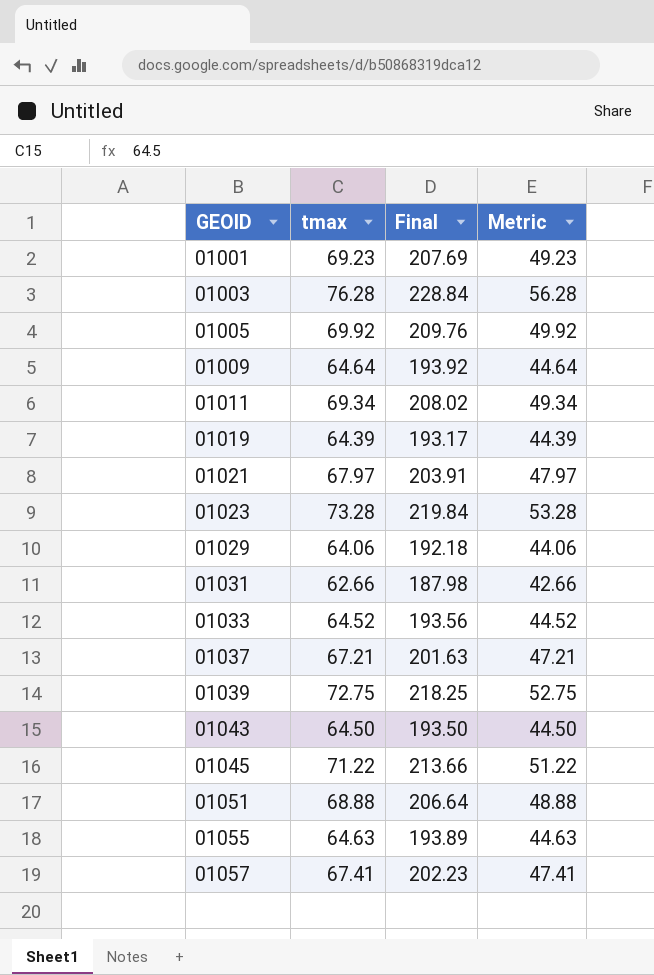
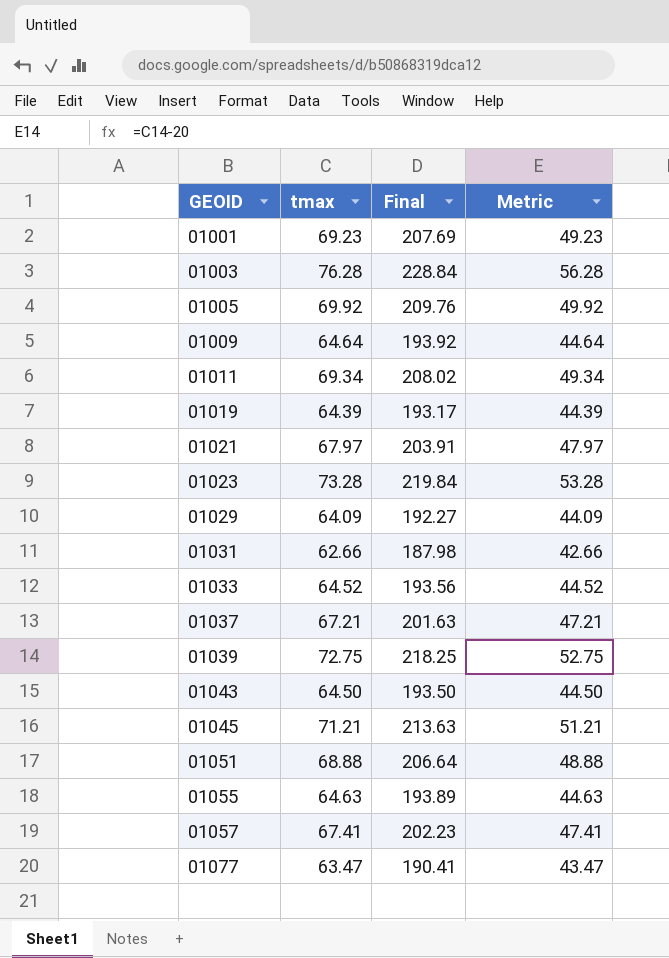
01029 | tmax: 64.06 -> 64.09
01029 | Final: 192.18 -> 192.27
01029 | Metric: 44.06 -> 44.09
01045 | tmax: 71.22 -> 71.21
01045 | Final: 213.66 -> 213.63
01045 | Metric: 51.22 -> 51.21
row 01077: none -> 63.47 | 190.41 | 43.47

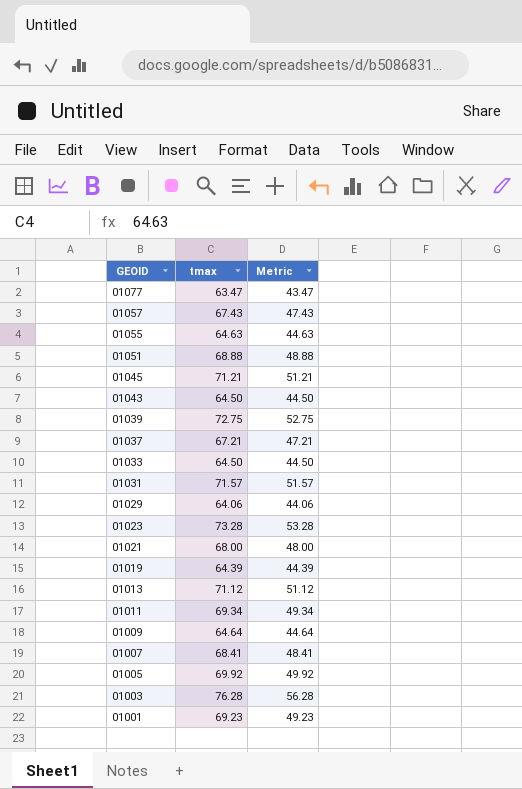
row order: GEOID ascending -> GEOID descending
column Final | formula: [tmax] * 3 -> none
01057 | tmax: 67.41 -> 67.43
01057 | Metric: 47.41 -> 47.43
01033 | tmax: 64.52 -> 64.50
01033 | Metric: 44.52 -> 44.50
01031 | tmax: 62.66 -> 71.57
01031 | Metric: 42.66 -> 51.57
01029 | tmax: 64.09 -> 64.06
01029 | Metric: 44.09 -> 44.06
01021 | tmax: 67.97 -> 68.00
01021 | Metric: 47.97 -> 48.00
row 01013: none -> 71.12 | 51.12
row 01007: none -> 68.41 | 48.41

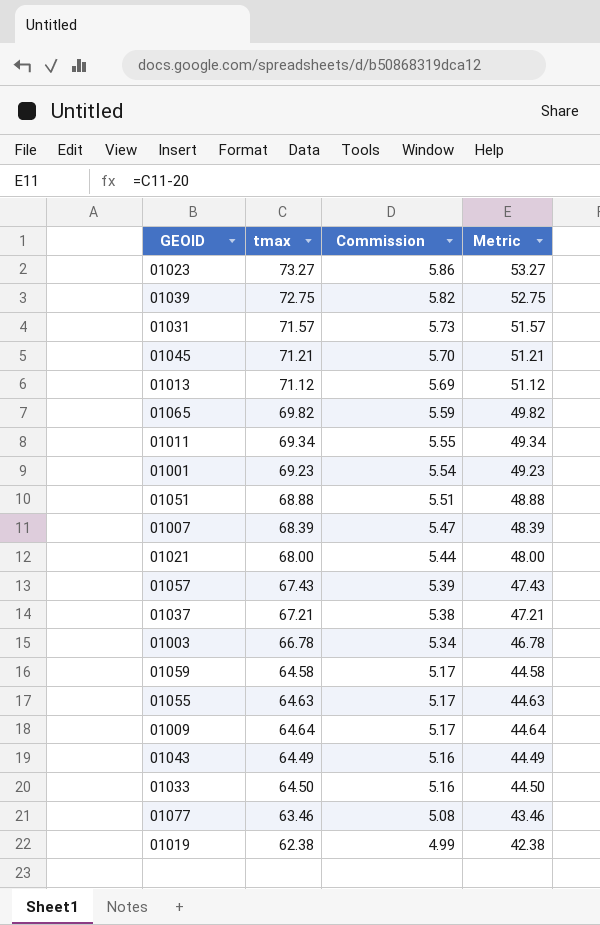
row order: GEOID descending -> Commission descending
column Commission | formula: none -> [tmax] * 0.08
row 01029: 64.06 | 44.06 -> none
row 01005: 69.92 | 49.92 -> none
01023 | tmax: 73.28 -> 73.27
01023 | Metric: 53.28 -> 53.27
row 01065: none -> 69.82 | 5.59 | 49.82
01007 | tmax: 68.41 -> 68.39
01007 | Metric: 48.41 -> 48.39
01003 | tmax: 76.28 -> 66.78
01003 | Metric: 56.28 -> 46.78
row 01059: none -> 64.58 | 5.17 | 44.58
01043 | tmax: 64.50 -> 64.49
01043 | Metric: 44.50 -> 44.49
01077 | tmax: 63.47 -> 63.46
01077 | Metric: 43.47 -> 43.46
01019 | tmax: 64.39 -> 62.38
01019 | Metric: 44.39 -> 42.38

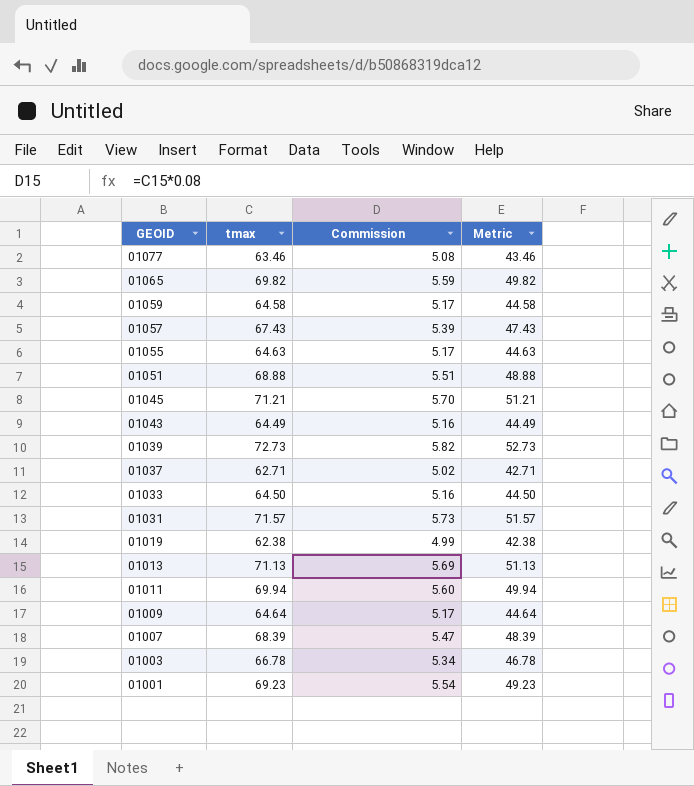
row order: Commission descending -> GEOID descending
row 01023: 73.27 | 5.86 | 53.27 -> none
row 01021: 68.00 | 5.44 | 48.00 -> none
01039 | tmax: 72.75 -> 72.73
01039 | Metric: 52.75 -> 52.73
01037 | tmax: 67.21 -> 62.71
01037 | Commission: 5.38 -> 5.02
01037 | Metric: 47.21 -> 42.71
01013 | tmax: 71.12 -> 71.13
01013 | Metric: 51.12 -> 51.13
01011 | tmax: 69.34 -> 69.94
01011 | Commission: 5.55 -> 5.60
01011 | Metric: 49.34 -> 49.94

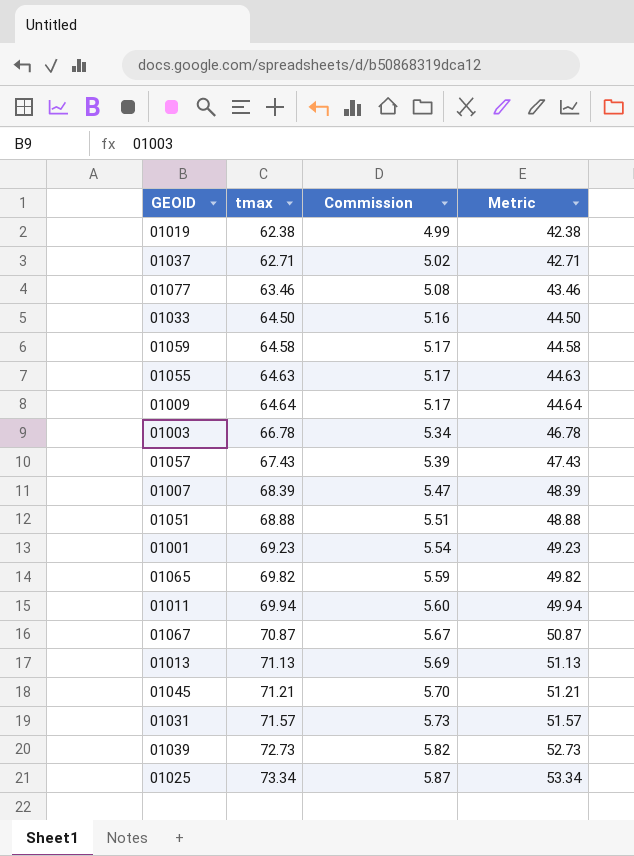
row order: GEOID descending -> tmax ascending
row 01043: 64.49 | 5.16 | 44.49 -> none
row 01067: none -> 70.87 | 5.67 | 50.87
row 01025: none -> 73.34 | 5.87 | 53.34

